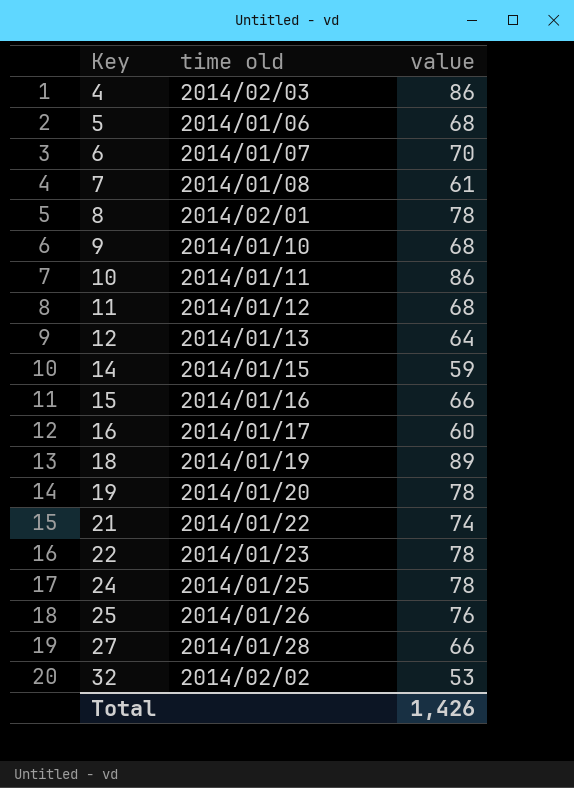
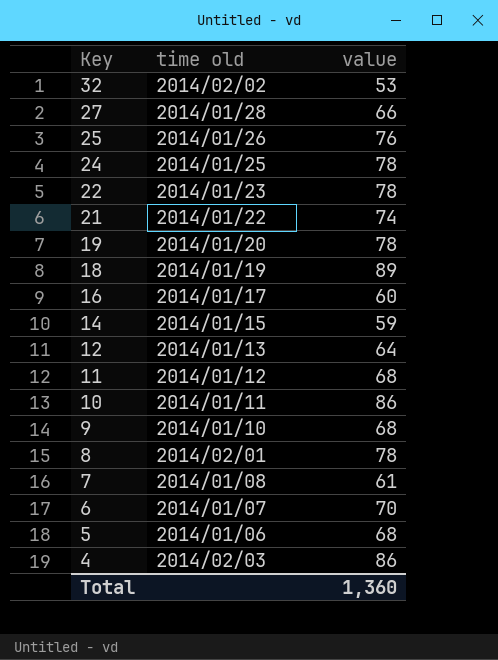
row order: Key ascending -> Key descending
row 15: 2014/01/16 | 66 -> none
Total | value: 1,426 -> 1,360

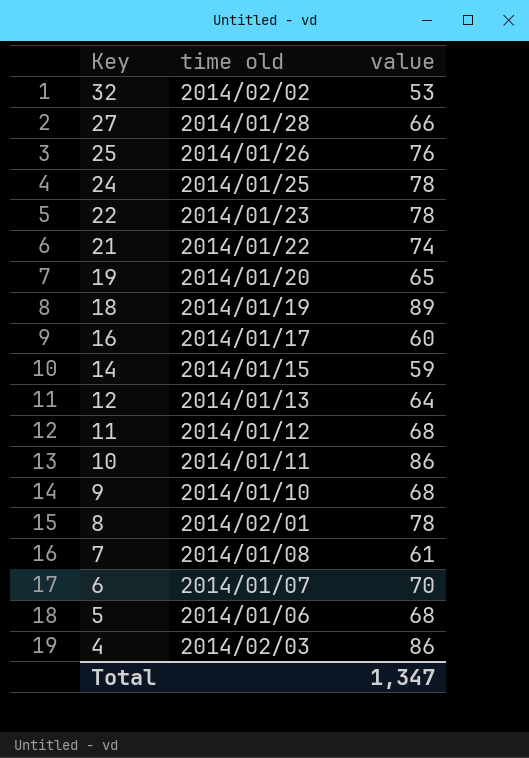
19 | value: 78 -> 65
Total | value: 1,360 -> 1,347

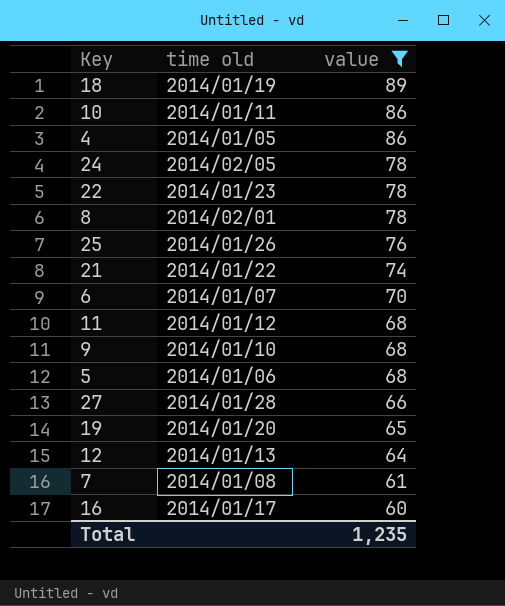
filter: none -> value >= 60
row order: Key descending -> value descending
4 | time old: 2014/02/03 -> 2014/01/05
24 | time old: 2014/01/25 -> 2014/02/05
Total | value: 1,347 -> 1,235

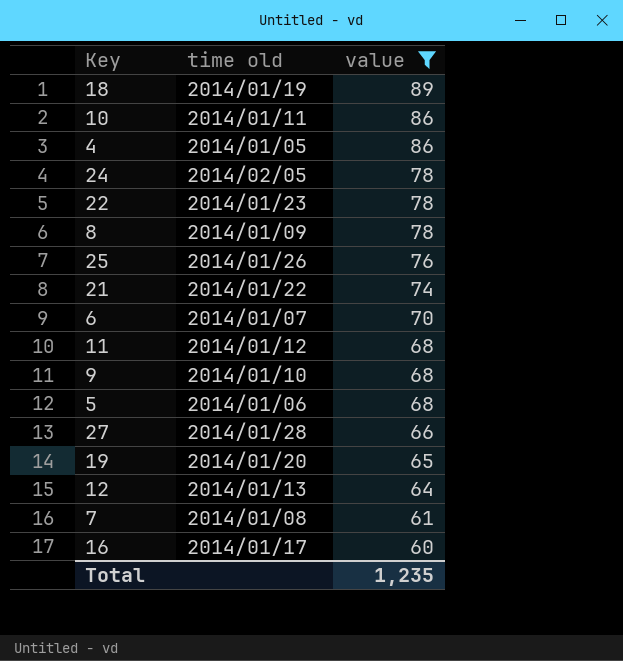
8 | time old: 2014/02/01 -> 2014/01/09

